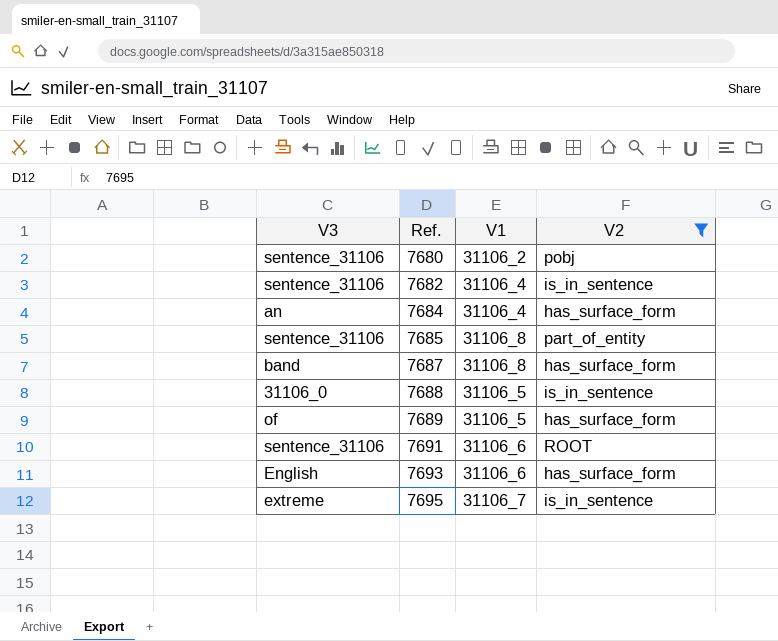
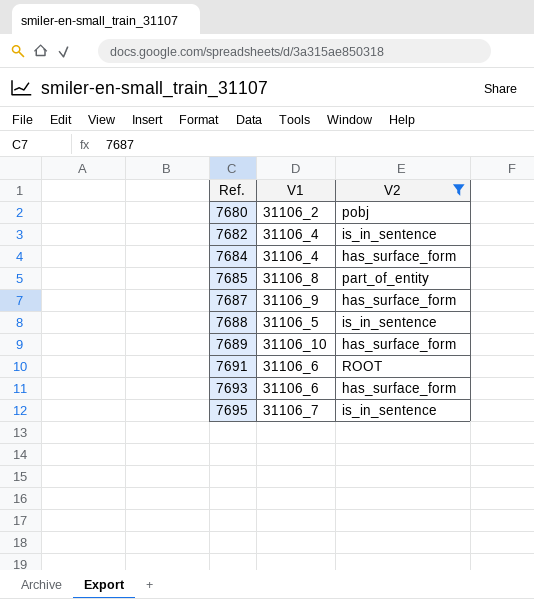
column V3 | position: 1 -> none
7687 | V1: 31106_8 -> 31106_9
7689 | V1: 31106_5 -> 31106_10

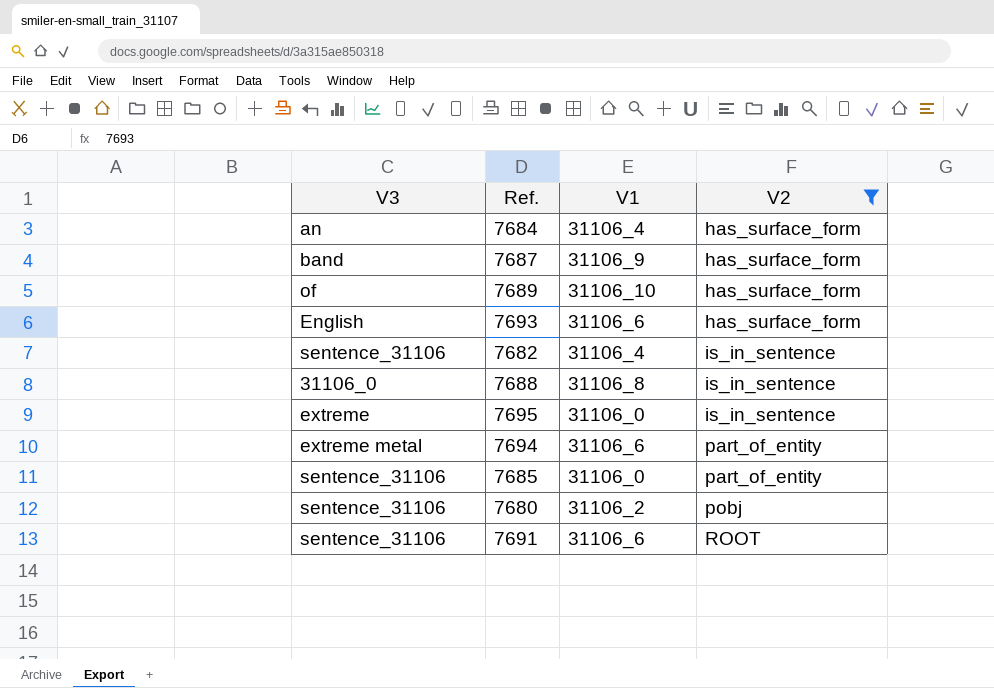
row order: Ref. ascending -> V2 ascending
column V3 | position: none -> 1
7688 | V1: 31106_5 -> 31106_8
7695 | V1: 31106_7 -> 31106_0
row 7694: none -> extreme metal | 31106_6 | part_of_entity
7685 | V1: 31106_8 -> 31106_0

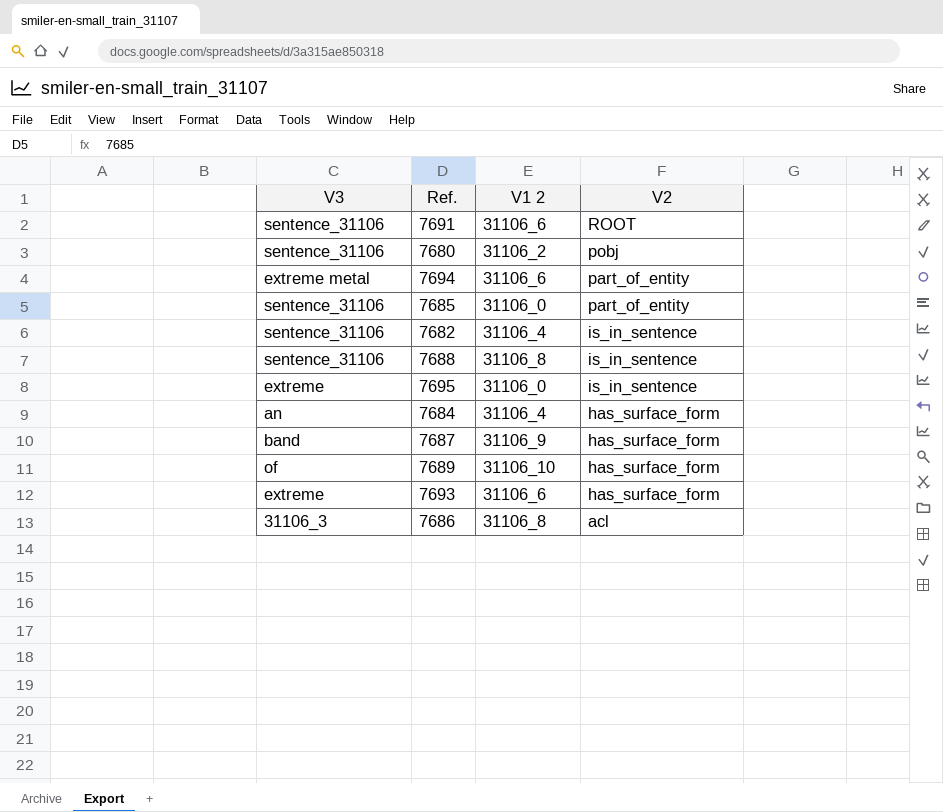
filter: V2 != acl -> none
row order: V2 ascending -> V2 descending
column name: V1 -> V1 2
7688 | V3: 31106_0 -> sentence_31106
7693 | V3: English -> extreme

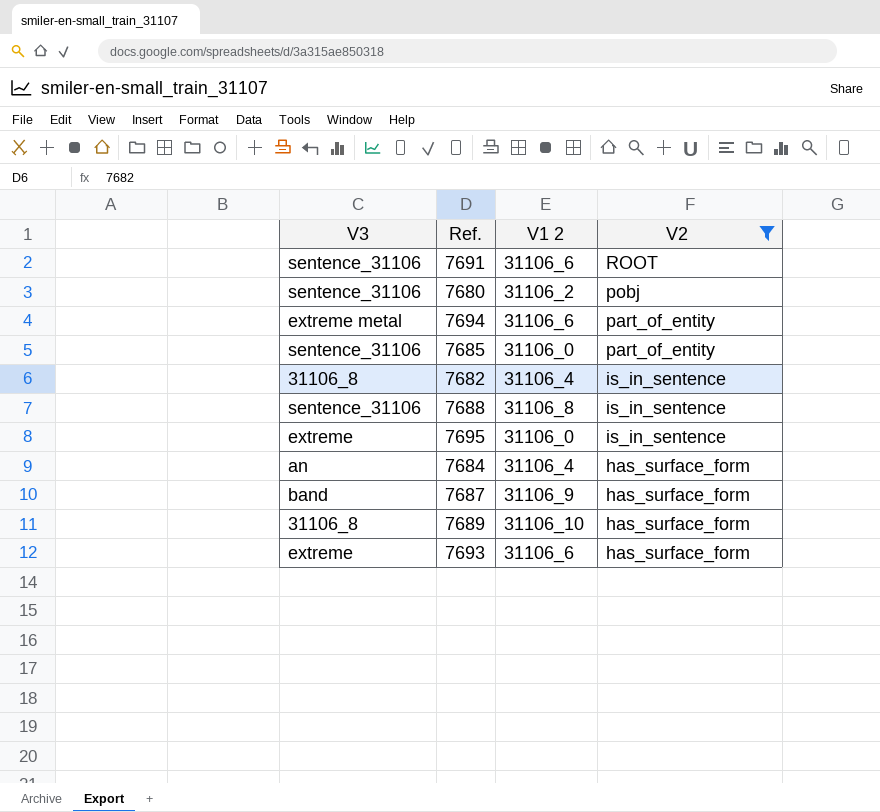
filter: none -> V2 != acl
7682 | V3: sentence_31106 -> 31106_8
7689 | V3: of -> 31106_8

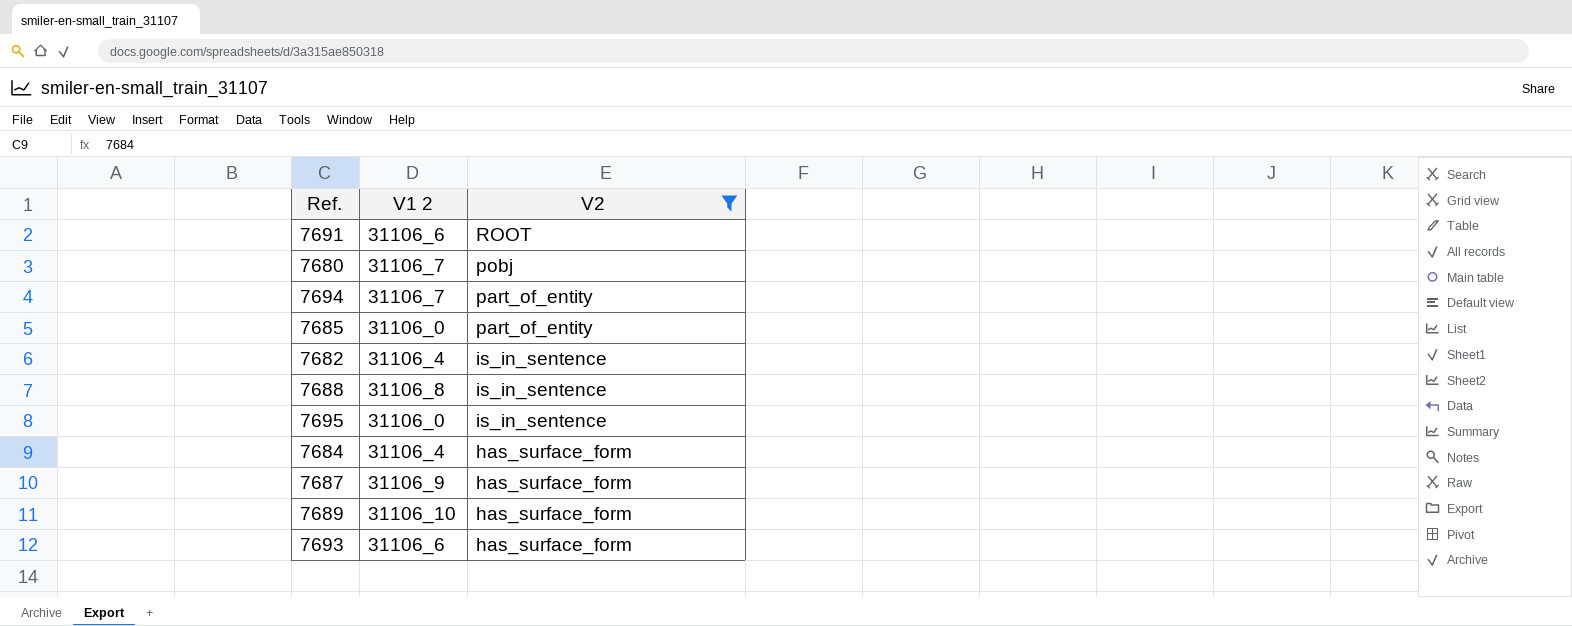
column V3 | position: 1 -> none
7680 | V1 2: 31106_2 -> 31106_7
7694 | V1 2: 31106_6 -> 31106_7

